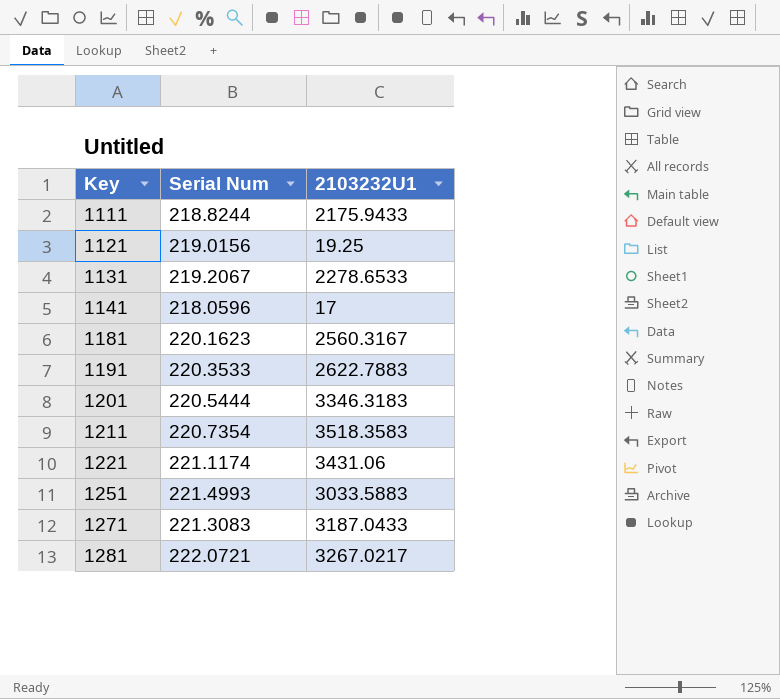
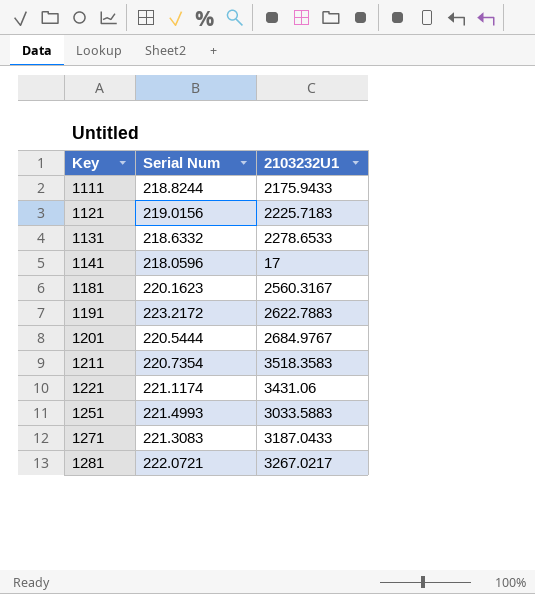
1121 | 2103232U1: 19.25 -> 2225.7183
1131 | Serial Num: 219.2067 -> 218.6332
1191 | Serial Num: 220.3533 -> 223.2172
1201 | 2103232U1: 3346.3183 -> 2684.9767

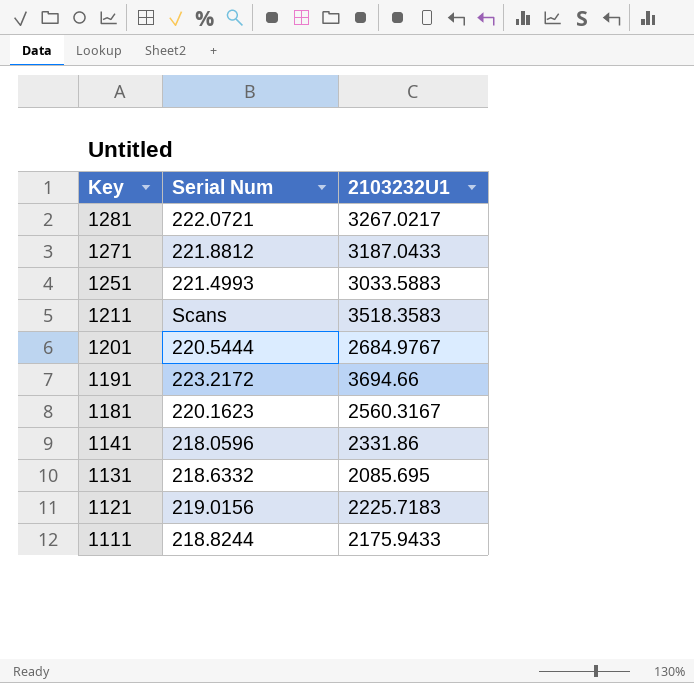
row order: Key ascending -> Key descending
row 1221: 221.1174 | 3431.06 -> none
1271 | Serial Num: 221.3083 -> 221.8812
1211 | Serial Num: 220.7354 -> Scans
1191 | 2103232U1: 2622.7883 -> 3694.66
1141 | 2103232U1: 17 -> 2331.86
1131 | 2103232U1: 2278.6533 -> 2085.695

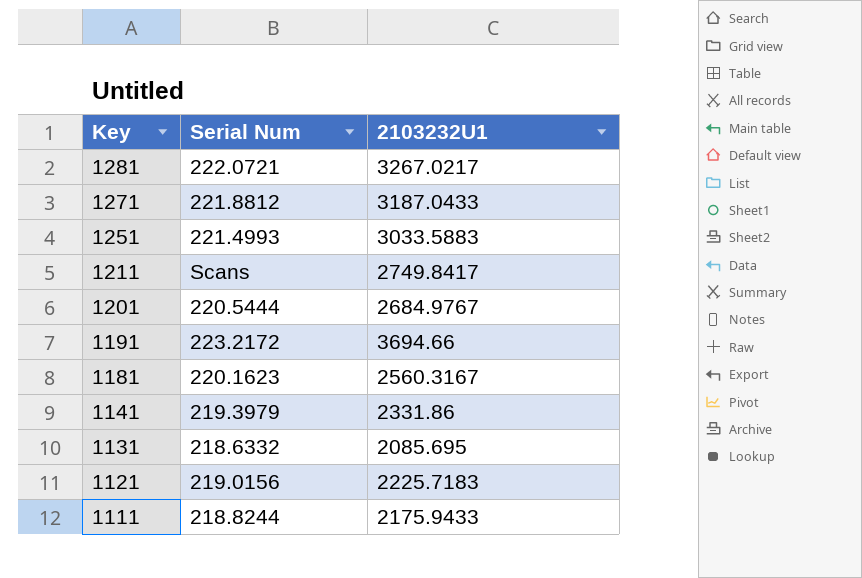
1211 | 2103232U1: 3518.3583 -> 2749.8417
1141 | Serial Num: 218.0596 -> 219.3979

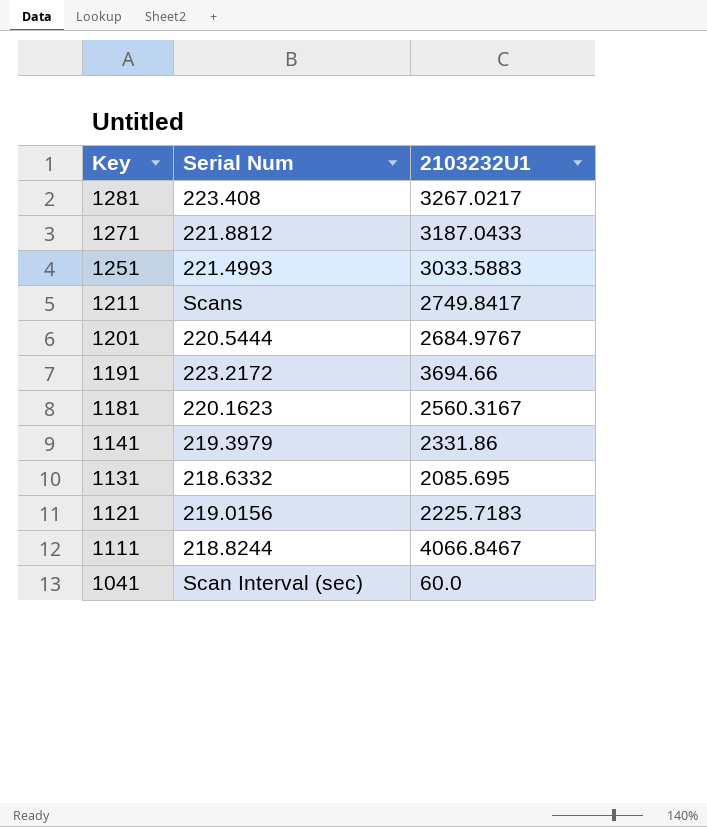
1281 | Serial Num: 222.0721 -> 223.408
1111 | 2103232U1: 2175.9433 -> 4066.8467
row 1041: none -> Scan Interval (sec) | 60.0

